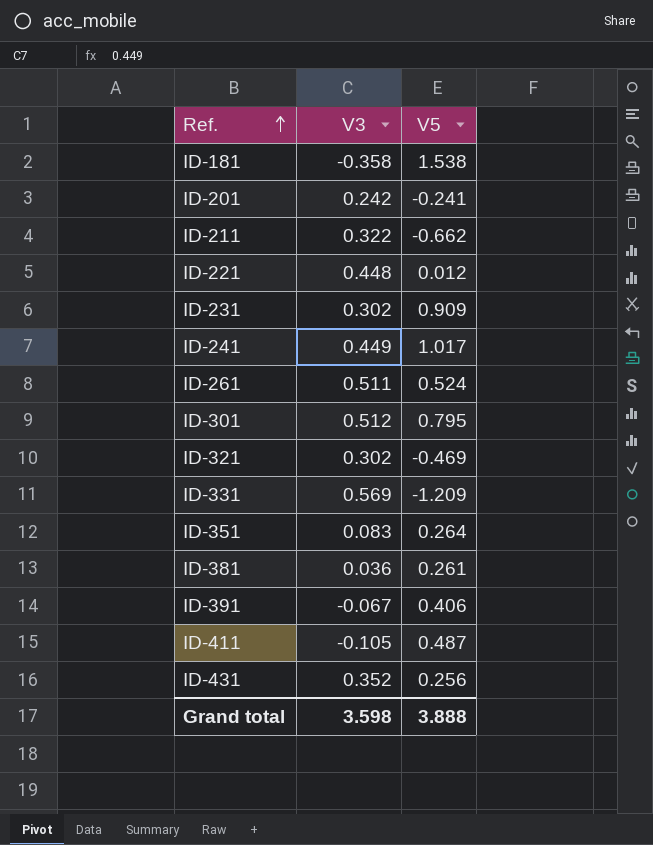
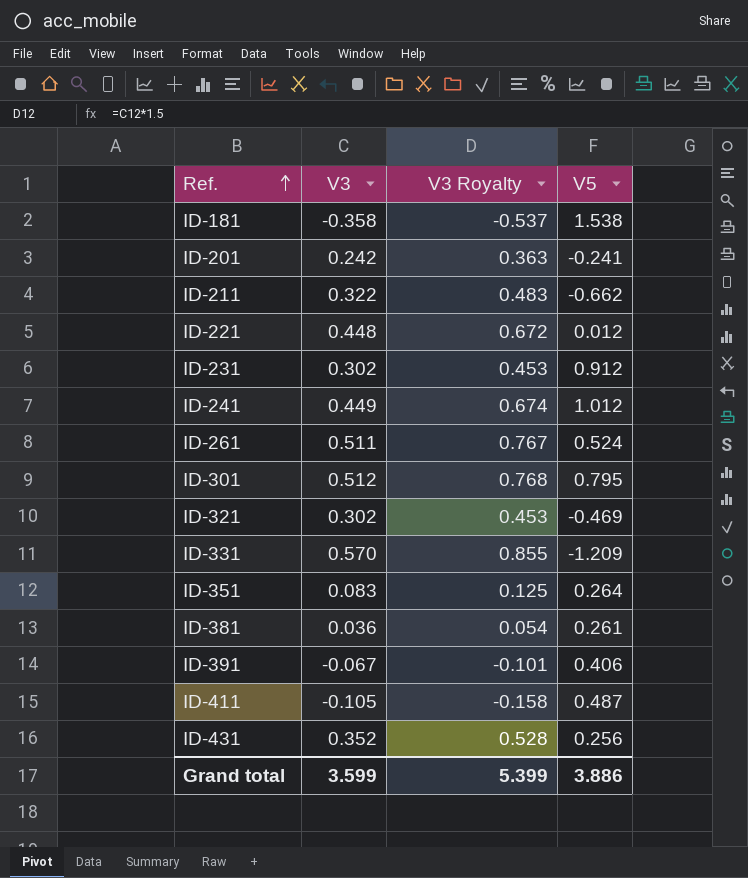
column V3 Royalty | formula: none -> [V3] * 1.5
ID-231 | V5: 0.909 -> 0.912
ID-241 | V5: 1.017 -> 1.012
ID-331 | V3: 0.569 -> 0.570
Grand total | V3: 3.598 -> 3.599
Grand total | V5: 3.888 -> 3.886

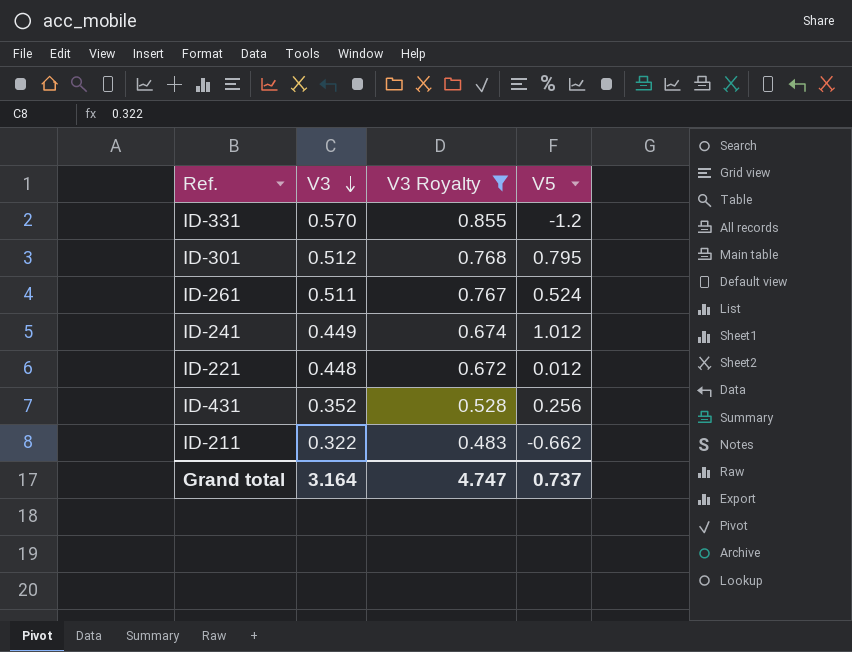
filter: none -> V3 Royalty >= 0.483
row order: Ref. ascending -> V3 descending
ID-331 | V5: -1.209 -> -1.2
Grand total | V3: 3.599 -> 3.164
Grand total | V3 Royalty: 5.399 -> 4.747
Grand total | V5: 3.886 -> 0.737

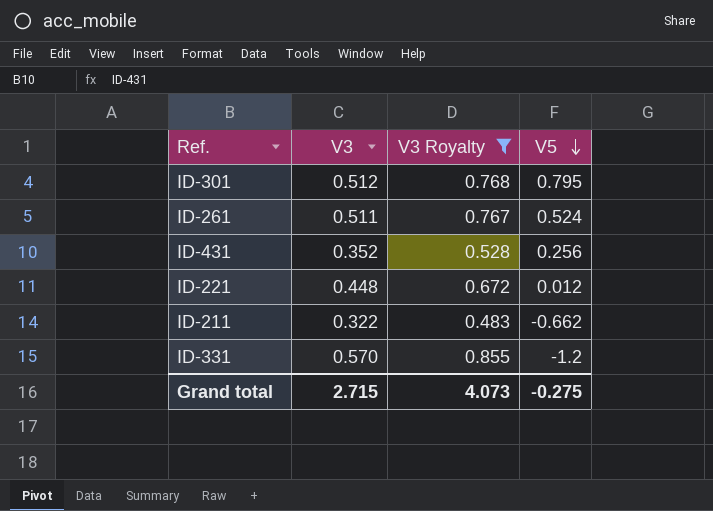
row order: V3 descending -> V5 descending
row ID-241: 0.449 | 0.674 | 1.012 -> none
Grand total | V3: 3.164 -> 2.715
Grand total | V3 Royalty: 4.747 -> 4.073
Grand total | V5: 0.737 -> -0.275

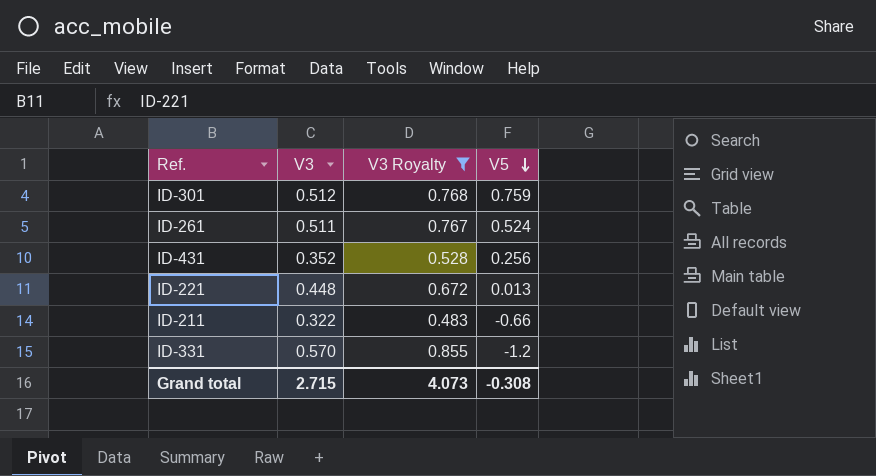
ID-301 | V5: 0.795 -> 0.759
ID-221 | V5: 0.012 -> 0.013
ID-211 | V5: -0.662 -> -0.66
Grand total | V5: -0.275 -> -0.308

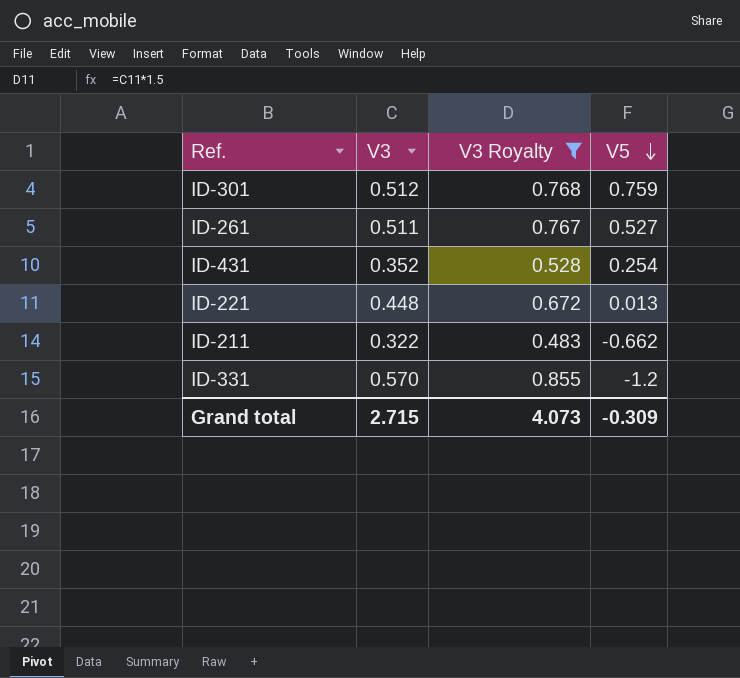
ID-261 | V5: 0.524 -> 0.527
ID-431 | V5: 0.256 -> 0.254
ID-211 | V5: -0.66 -> -0.662
Grand total | V5: -0.308 -> -0.309

